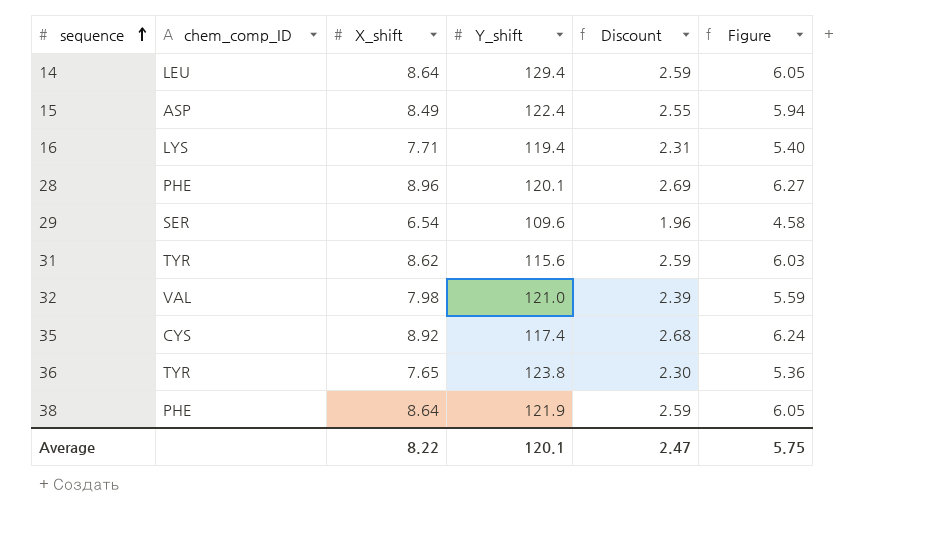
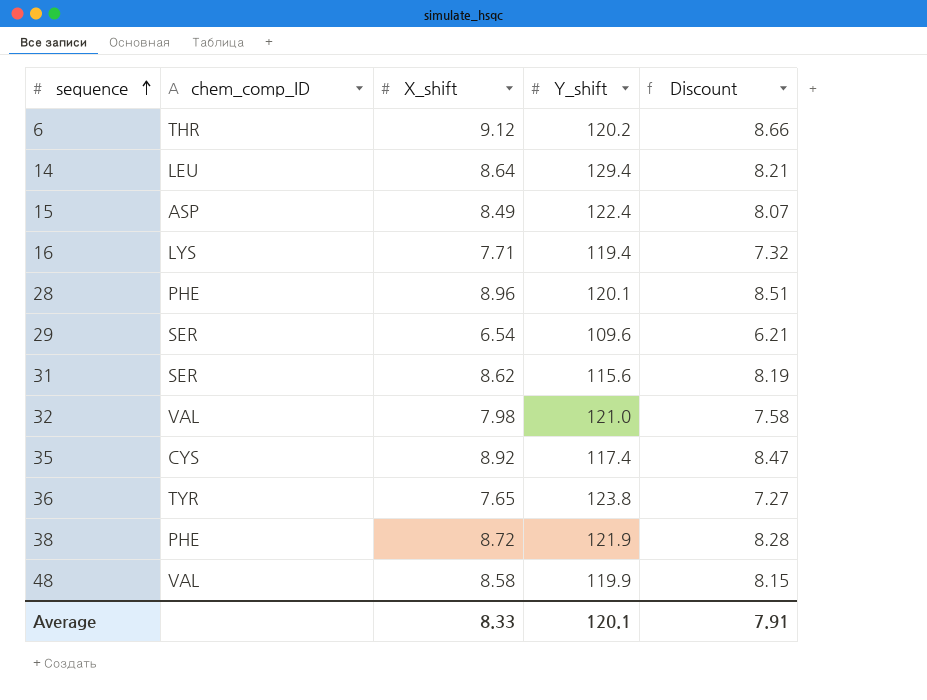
column Figure | formula: [X_shift] * 0.7 -> none
column Discount | formula: [X_shift] * 0.3 -> [X_shift] * 0.95
row 6: none -> THR | 9.12 | 120.2 | 8.66
31 | chem_comp_ID: TYR -> SER
38 | X_shift: 8.64 -> 8.72
row 48: none -> VAL | 8.58 | 119.9 | 8.15
Average | X_shift: 8.22 -> 8.33
Average | Discount: 2.47 -> 7.91

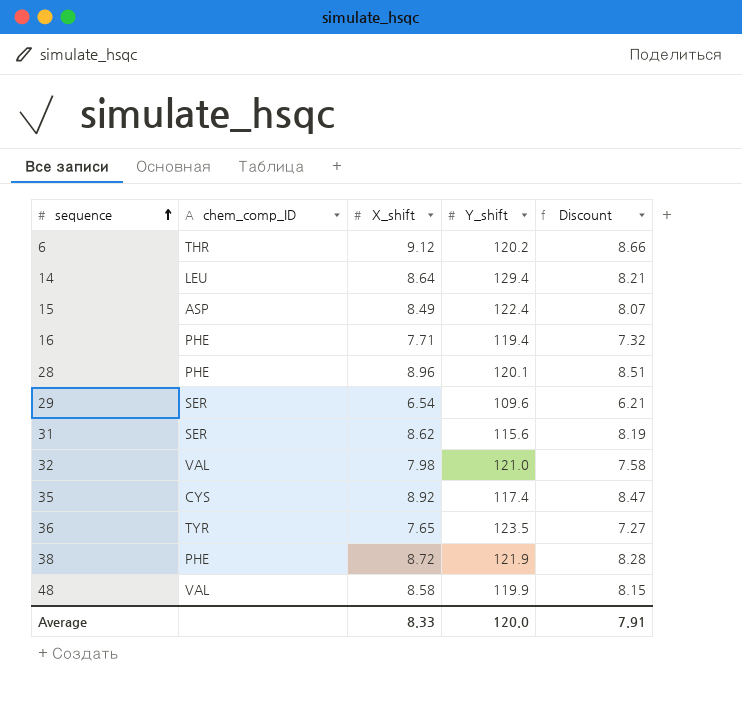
16 | chem_comp_ID: LYS -> PHE
36 | Y_shift: 123.8 -> 123.5
Average | Y_shift: 120.1 -> 120.0

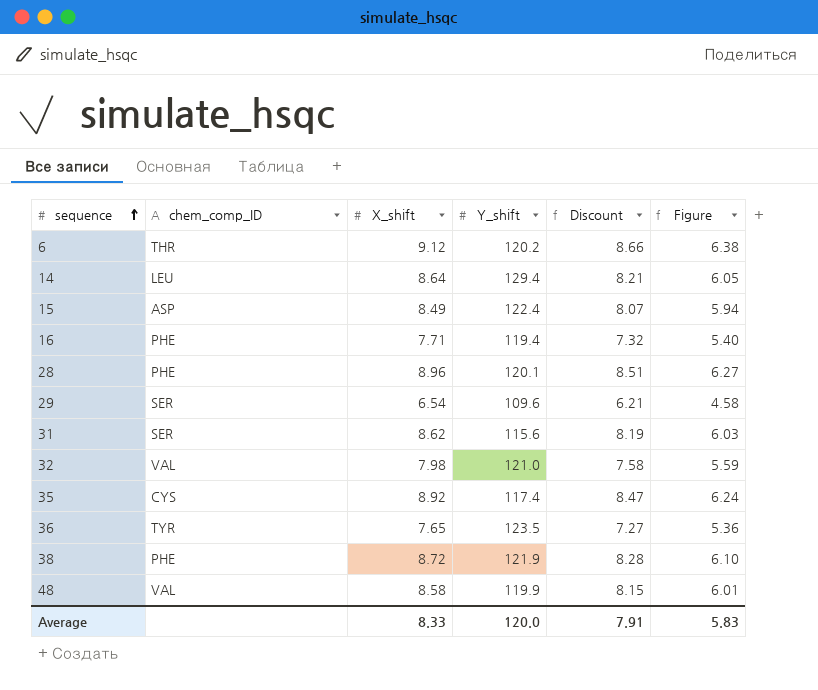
column Figure | formula: none -> [X_shift] * 0.7

